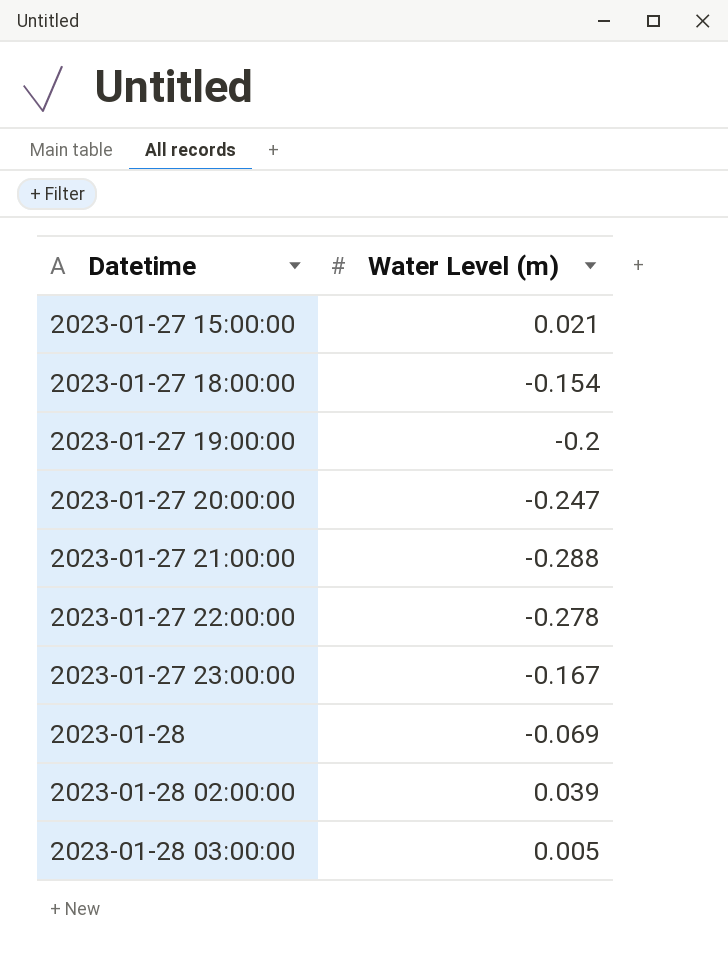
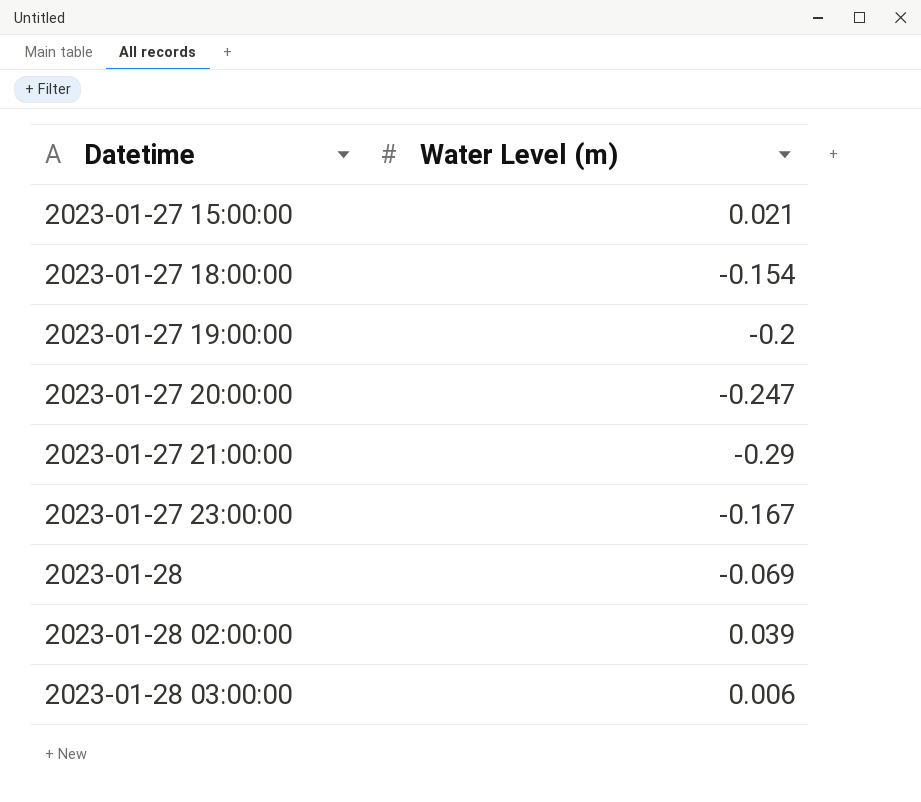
row 2023-01-27 22:00:00: -0.278 -> none
2023-01-27 21:00:00 | Water Level (m): -0.288 -> -0.29
2023-01-28 03:00:00 | Water Level (m): 0.005 -> 0.006

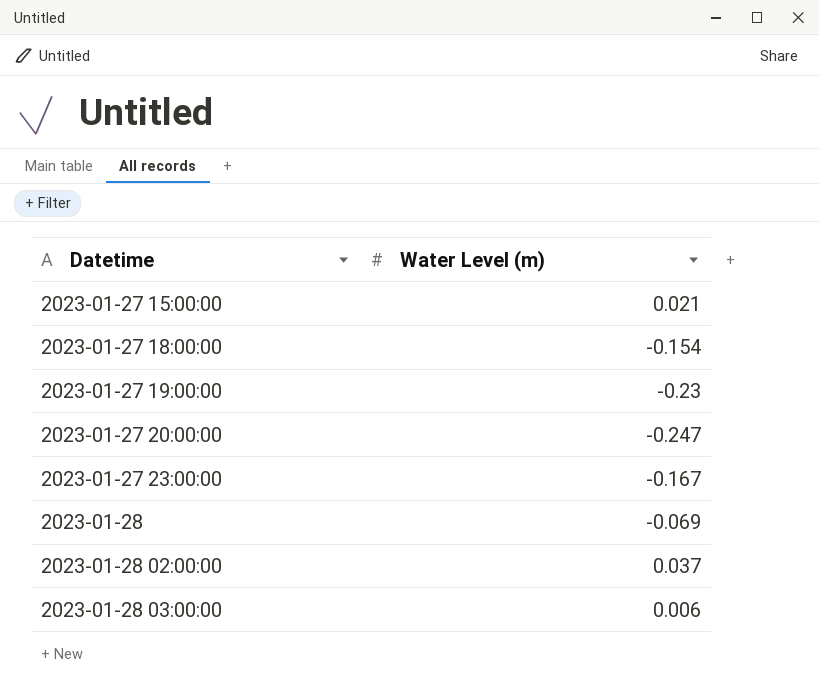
row 2023-01-27 21:00:00: -0.29 -> none
2023-01-27 19:00:00 | Water Level (m): -0.2 -> -0.23
2023-01-28 02:00:00 | Water Level (m): 0.039 -> 0.037

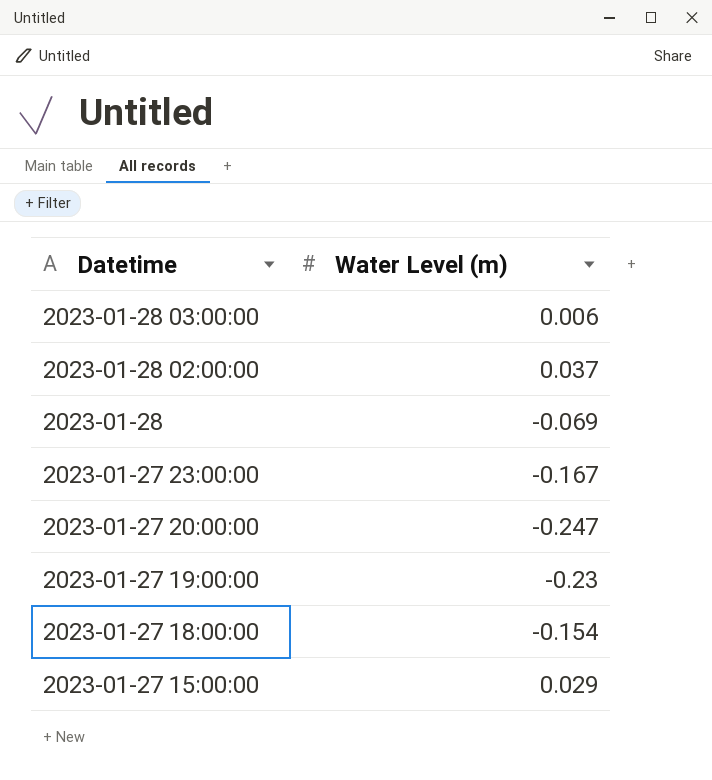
row order: Datetime ascending -> Datetime descending
2023-01-27 15:00:00 | Water Level (m): 0.021 -> 0.029

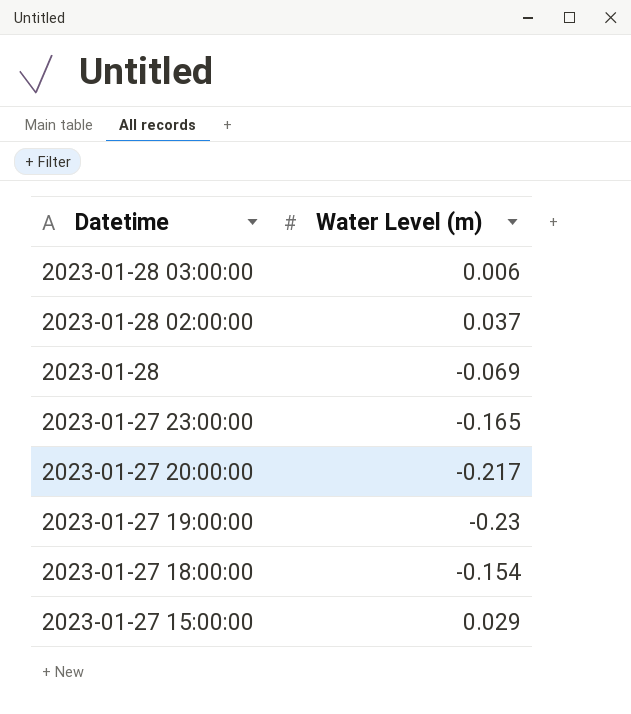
2023-01-27 23:00:00 | Water Level (m): -0.167 -> -0.165
2023-01-27 20:00:00 | Water Level (m): -0.247 -> -0.217

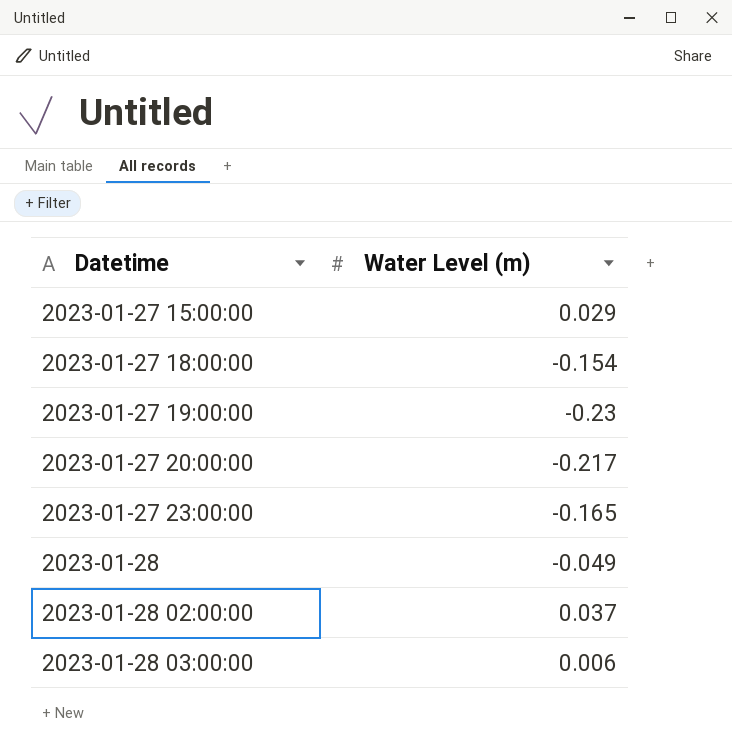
row order: Datetime descending -> Datetime ascending
2023-01-28 | Water Level (m): -0.069 -> -0.049

